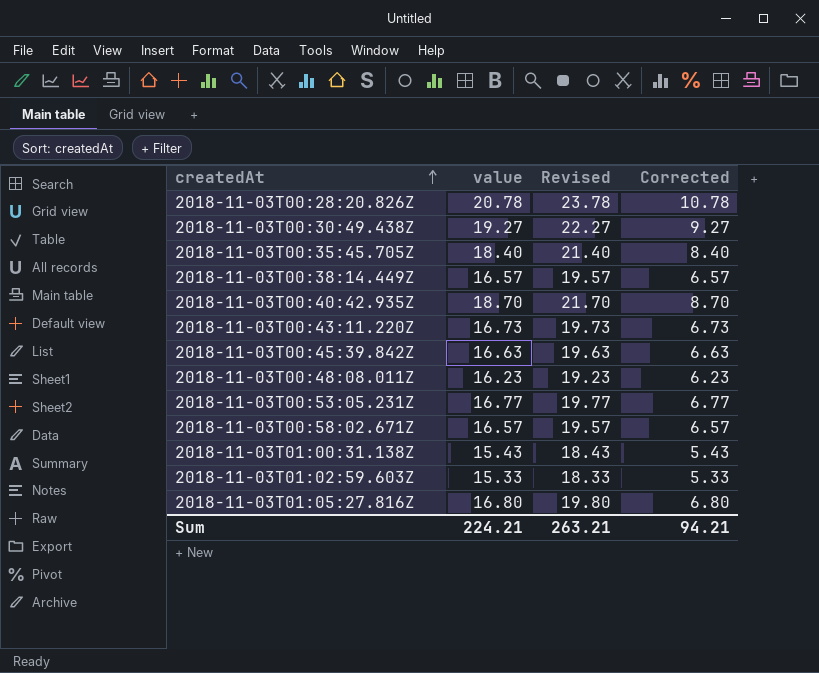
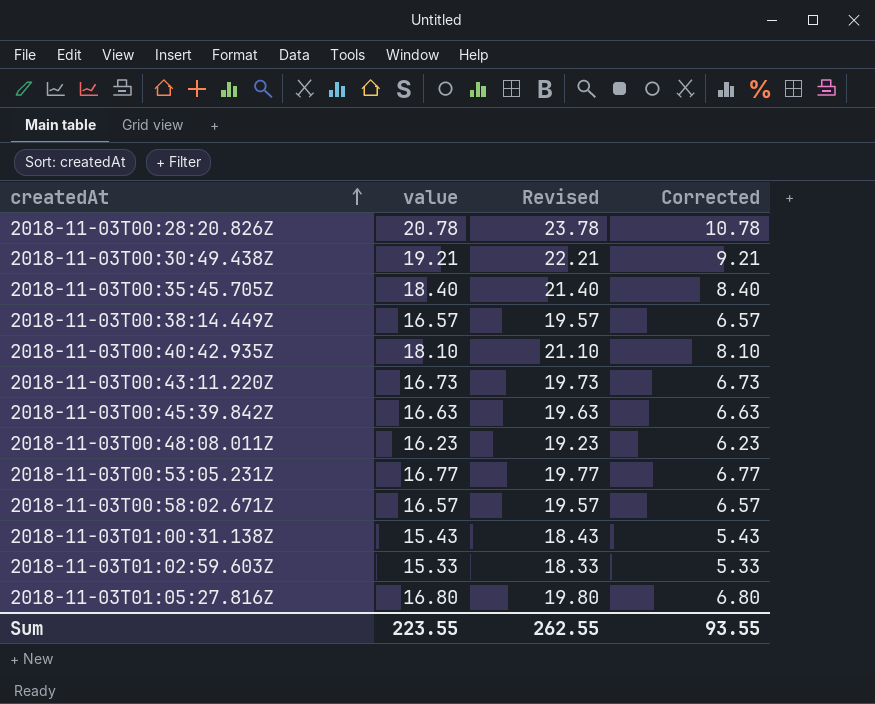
2018-11-03T00:30:49.438Z | value: 19.27 -> 19.21
2018-11-03T00:30:49.438Z | Revised: 22.27 -> 22.21
2018-11-03T00:30:49.438Z | Corrected: 9.27 -> 9.21
2018-11-03T00:40:42.935Z | value: 18.70 -> 18.10
2018-11-03T00:40:42.935Z | Revised: 21.70 -> 21.10
2018-11-03T00:40:42.935Z | Corrected: 8.70 -> 8.10
Sum | value: 224.21 -> 223.55
Sum | Revised: 263.21 -> 262.55
Sum | Corrected: 94.21 -> 93.55

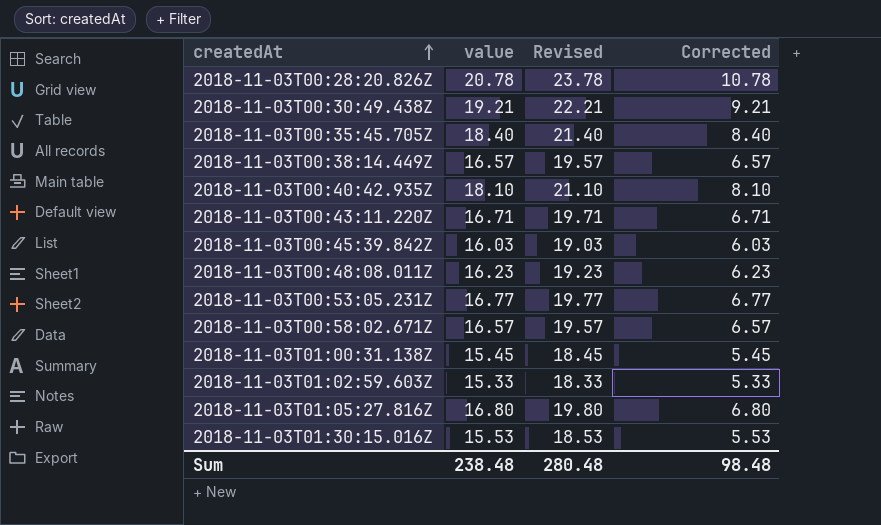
2018-11-03T00:43:11.220Z | value: 16.73 -> 16.71
2018-11-03T00:43:11.220Z | Revised: 19.73 -> 19.71
2018-11-03T00:43:11.220Z | Corrected: 6.73 -> 6.71
2018-11-03T00:45:39.842Z | value: 16.63 -> 16.03
2018-11-03T00:45:39.842Z | Revised: 19.63 -> 19.03
2018-11-03T00:45:39.842Z | Corrected: 6.63 -> 6.03
2018-11-03T01:00:31.138Z | value: 15.43 -> 15.45
2018-11-03T01:00:31.138Z | Revised: 18.43 -> 18.45
2018-11-03T01:00:31.138Z | Corrected: 5.43 -> 5.45
row 2018-11-03T01:30:15.016Z: none -> 15.53 | 18.53 | 5.53
Sum | value: 223.55 -> 238.48
Sum | Revised: 262.55 -> 280.48
Sum | Corrected: 93.55 -> 98.48

